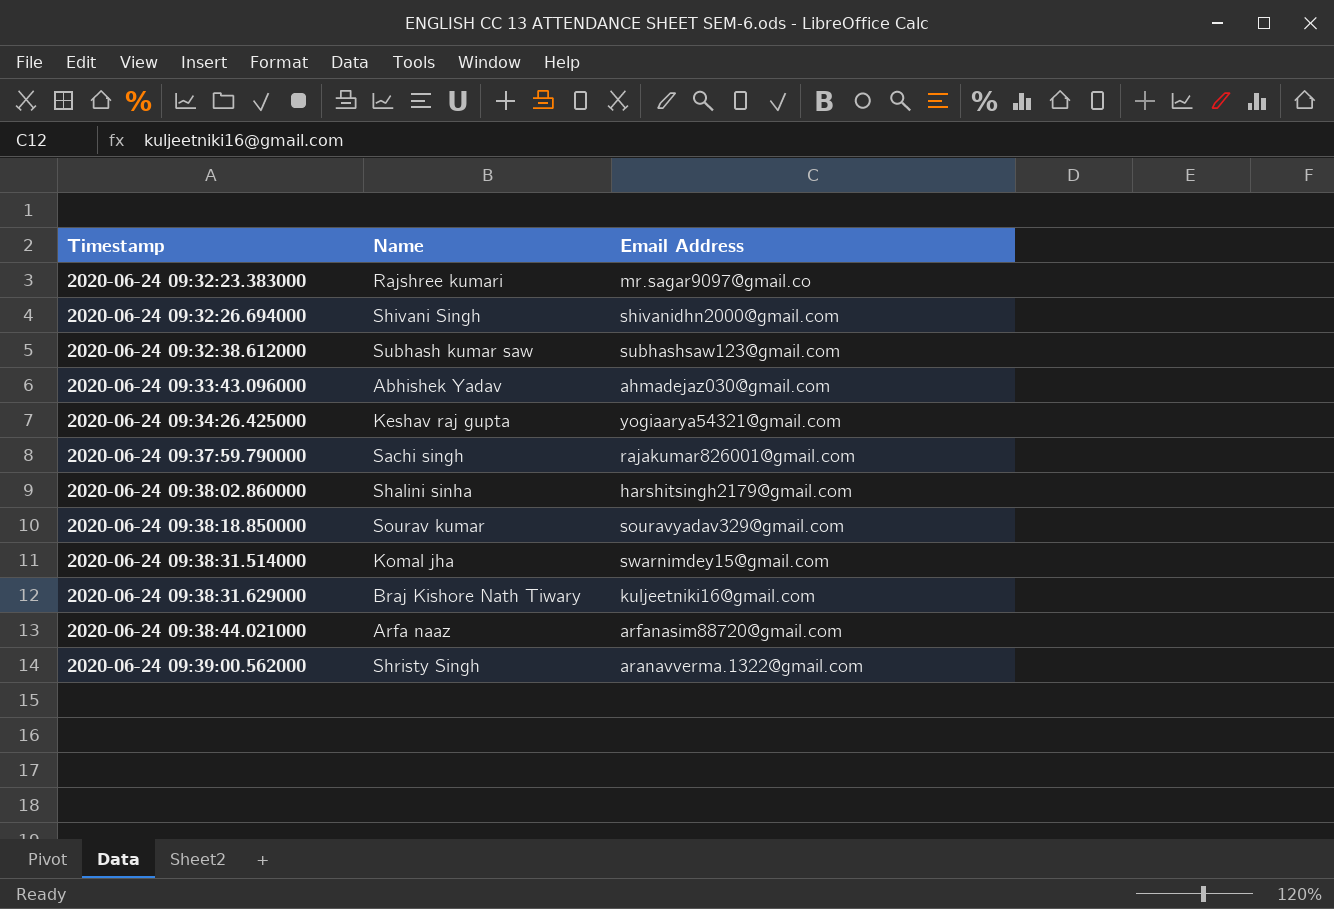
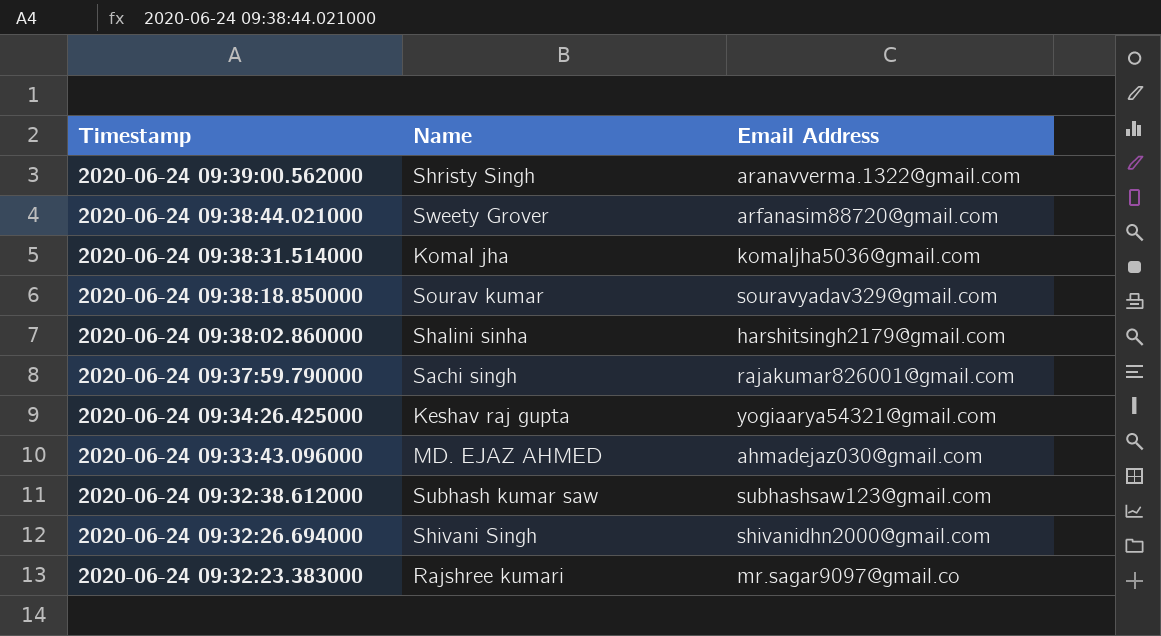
row order: Timestamp ascending -> Timestamp descending
row 2020-06-24 09:38:31.629000: Braj Kishore Nath Tiwary | kuljeetniki16@gmail.com -> none
2020-06-24 09:38:44.021000 | Name: Arfa naaz -> Sweety Grover
2020-06-24 09:38:31.514000 | Email Address: swarnimdey15@gmail.com -> komaljha5036@gmail.com
2020-06-24 09:33:43.096000 | Name: Abhishek Yadav -> MD. EJAZ AHMED

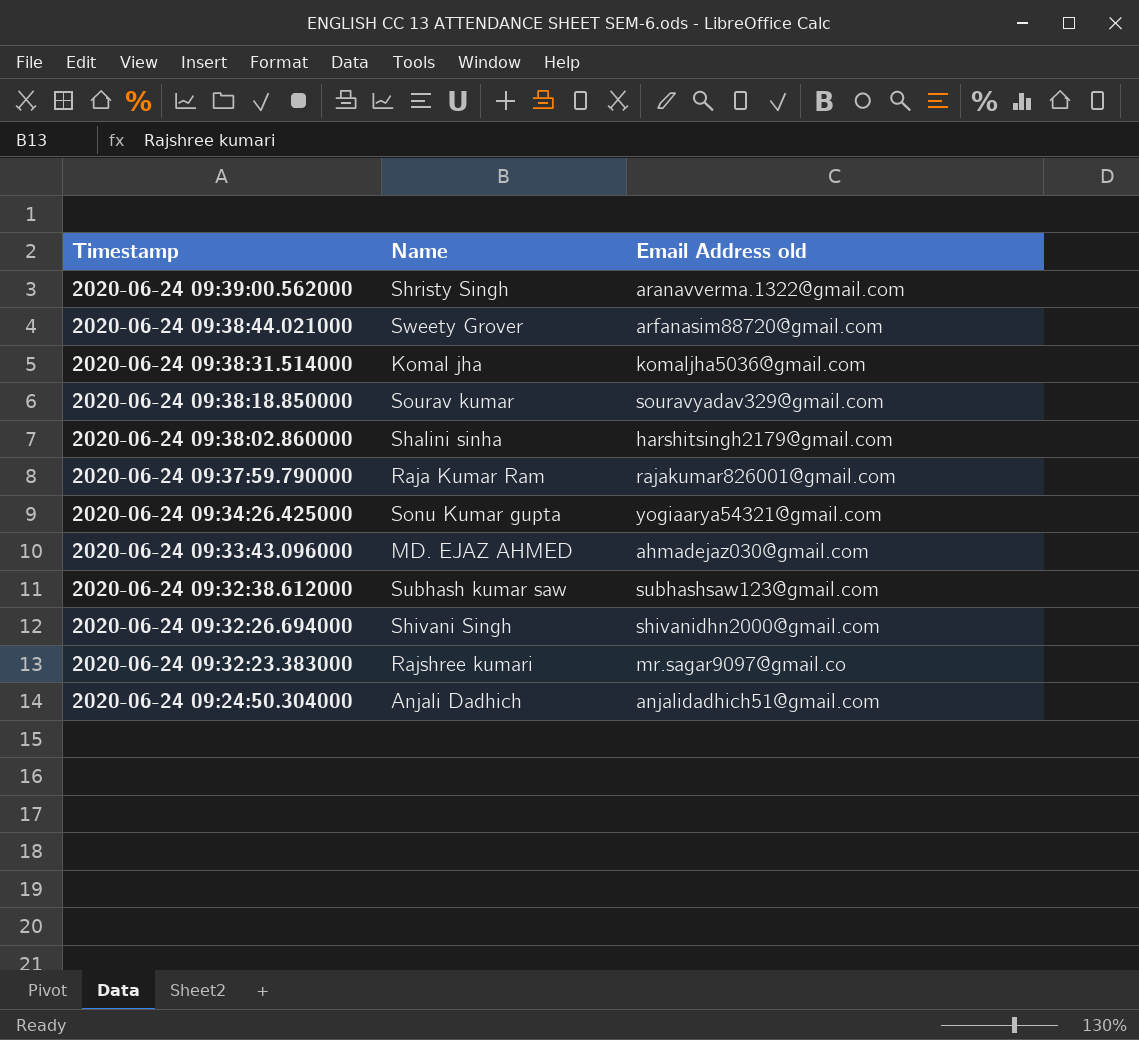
column name: Email Address -> Email Address old
2020-06-24 09:37:59.790000 | Name: Sachi singh -> Raja Kumar Ram
2020-06-24 09:34:26.425000 | Name: Keshav raj gupta -> Sonu Kumar gupta
row 2020-06-24 09:24:50.304000: none -> Anjali Dadhich | anjalidadhich51@gmail.com

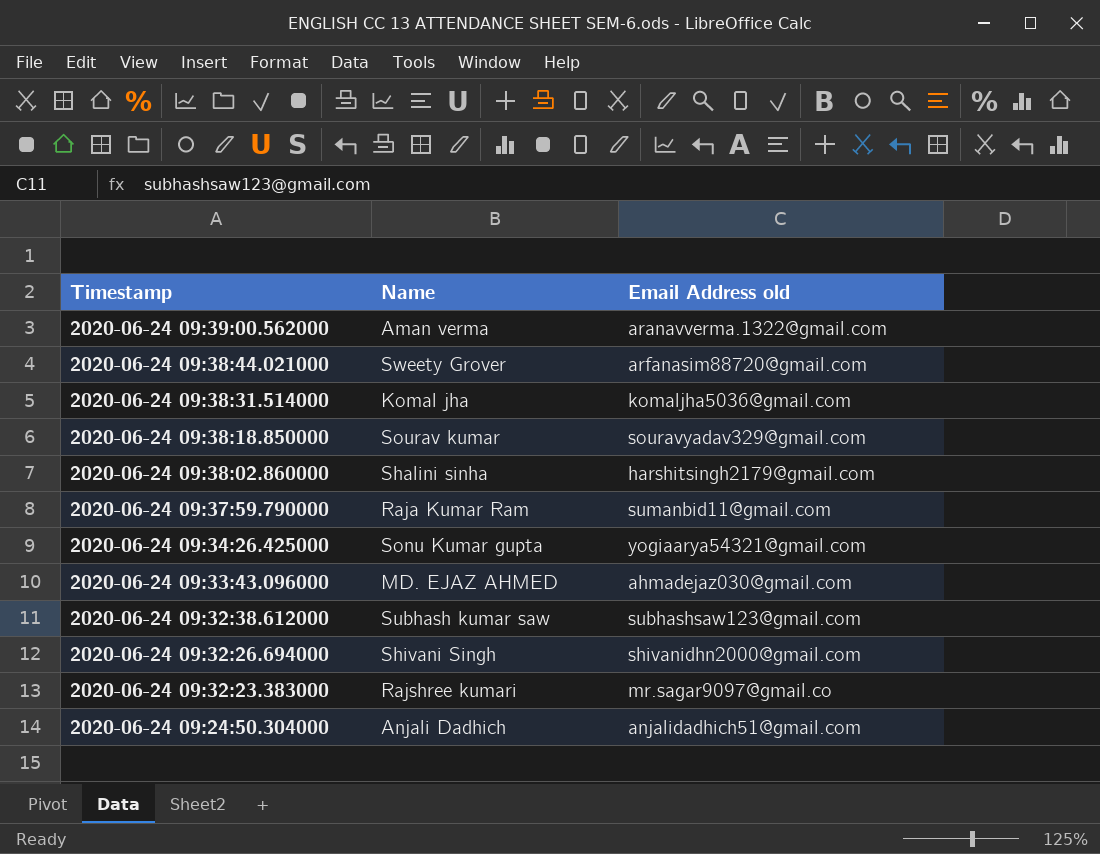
2020-06-24 09:39:00.562000 | Name: Shristy Singh -> Aman verma
2020-06-24 09:37:59.790000 | Email Address old: rajakumar826001@gmail.com -> sumanbid11@gmail.com

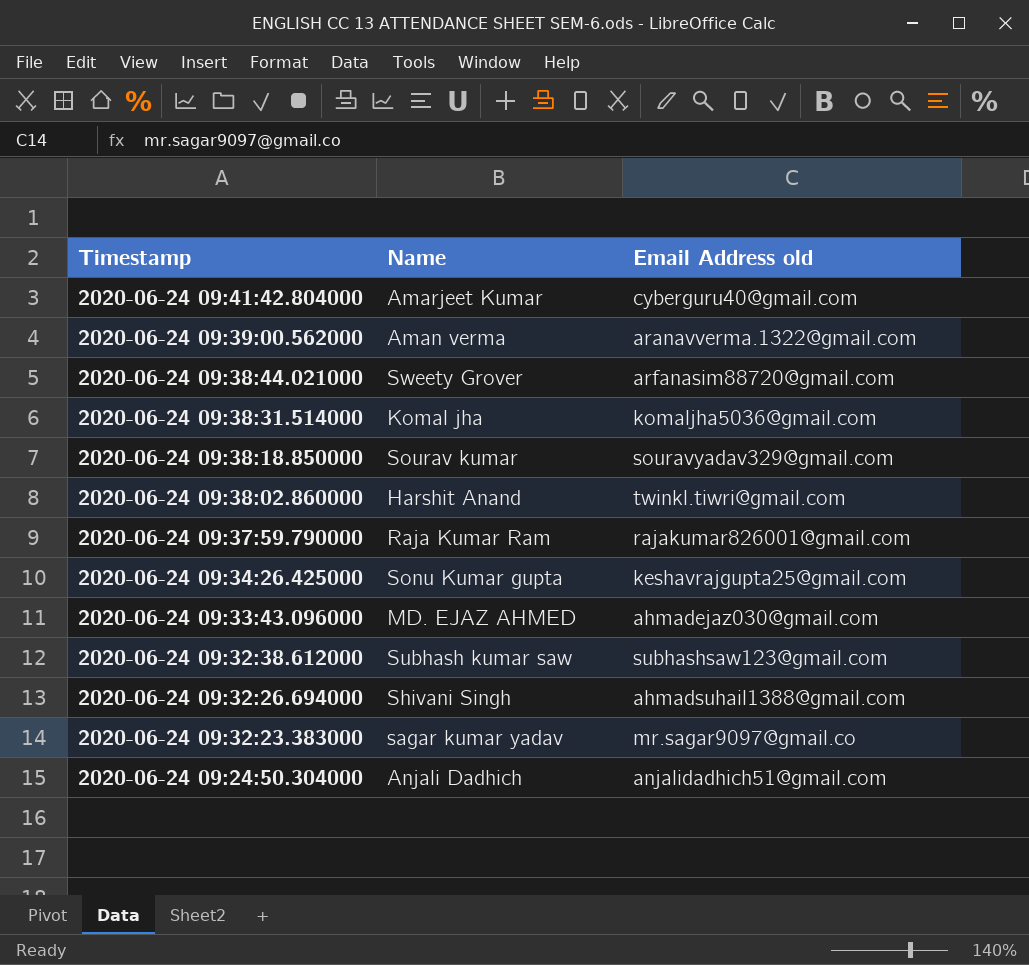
row 2020-06-24 09:41:42.804000: none -> Amarjeet Kumar | cyberguru40@gmail.com
2020-06-24 09:38:02.860000 | Name: Shalini sinha -> Harshit Anand
2020-06-24 09:38:02.860000 | Email Address old: harshitsingh2179@gmail.com -> twinkl.tiwri@gmail.com
2020-06-24 09:37:59.790000 | Email Address old: sumanbid11@gmail.com -> rajakumar826001@gmail.com
2020-06-24 09:34:26.425000 | Email Address old: yogiaarya54321@gmail.com -> keshavrajgupta25@gmail.com
2020-06-24 09:32:26.694000 | Email Address old: shivanidhn2000@gmail.com -> ahmadsuhail1388@gmail.com
2020-06-24 09:32:23.383000 | Name: Rajshree kumari -> sagar kumar yadav

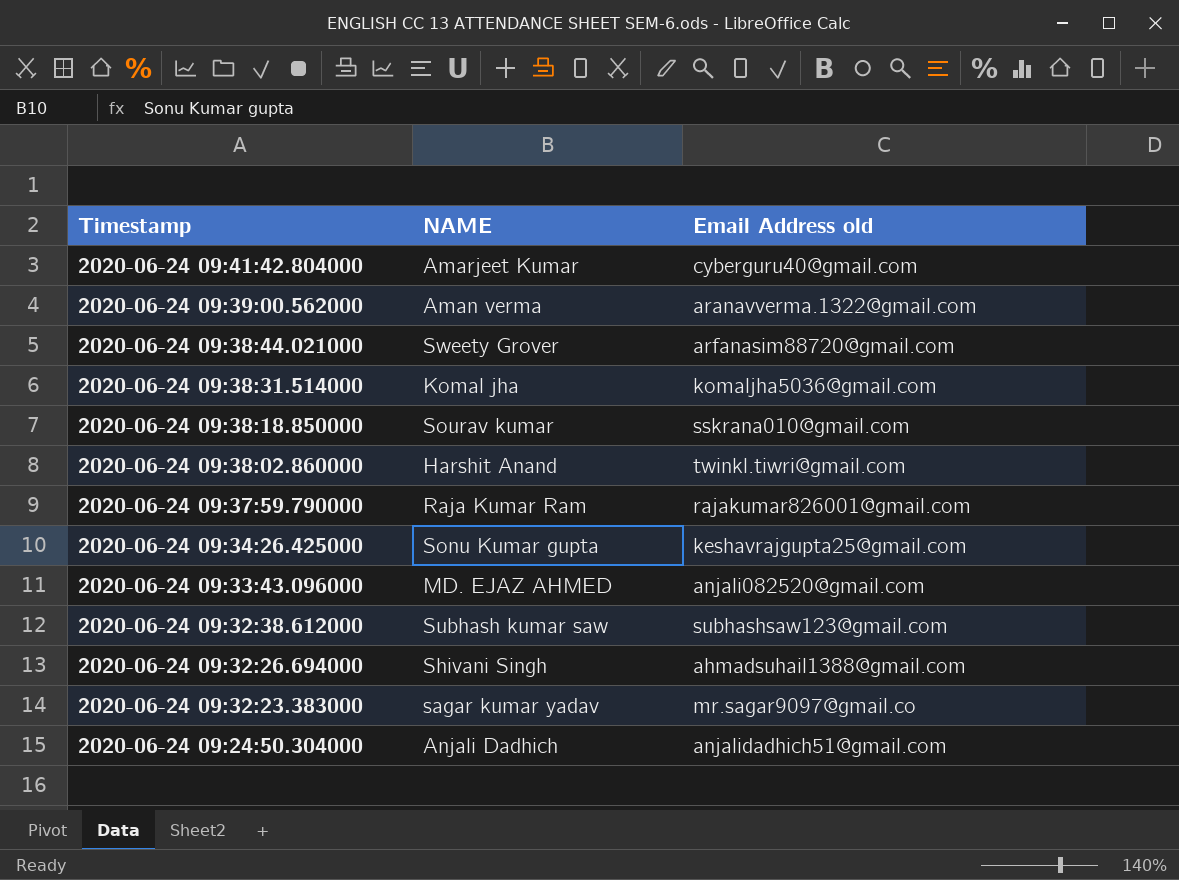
column name: Name -> NAME
2020-06-24 09:38:18.850000 | Email Address old: souravyadav329@gmail.com -> sskrana010@gmail.com
2020-06-24 09:33:43.096000 | Email Address old: ahmadejaz030@gmail.com -> anjali082520@gmail.com

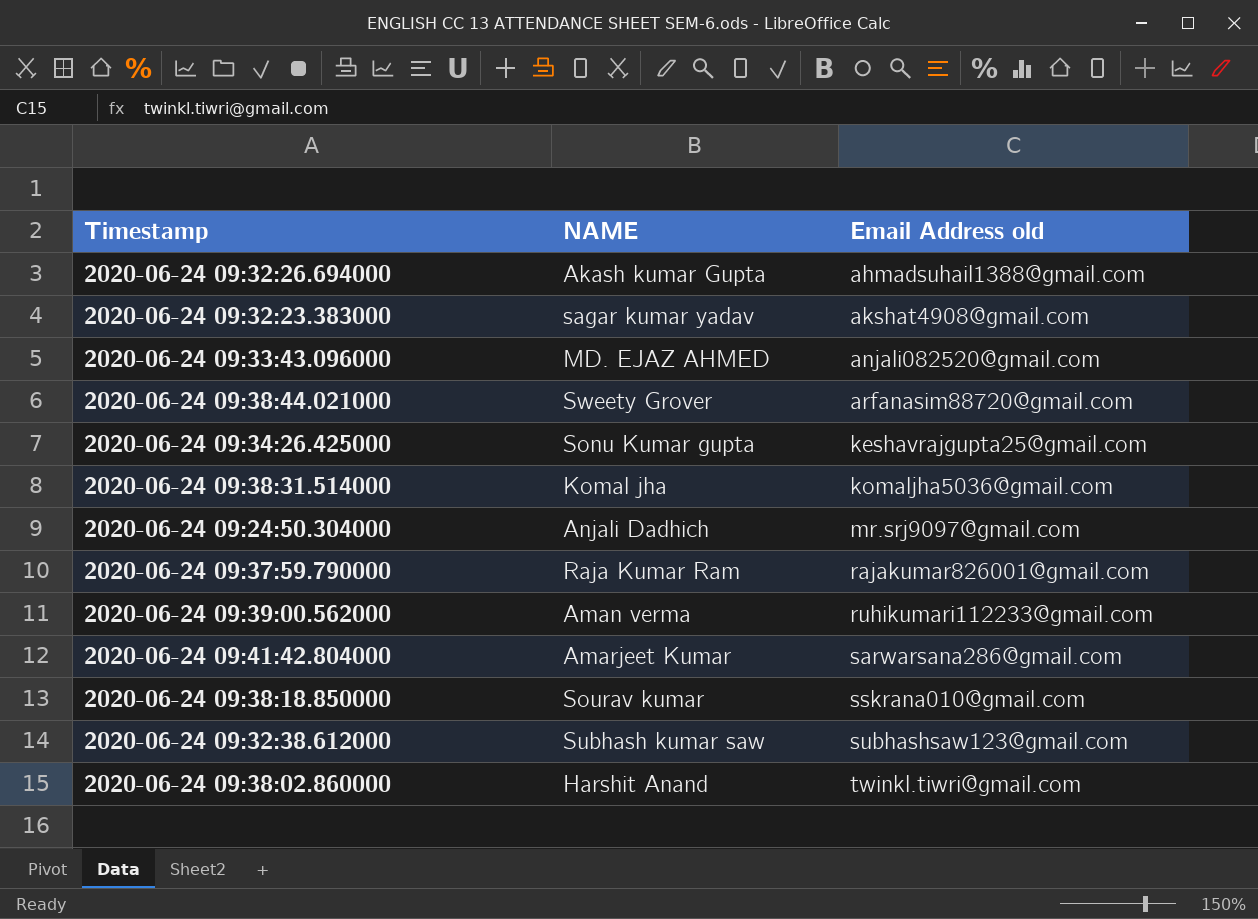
row order: Timestamp descending -> Email Address old ascending
2020-06-24 09:32:26.694000 | NAME: Shivani Singh -> Akash kumar Gupta
2020-06-24 09:32:23.383000 | Email Address old: mr.sagar9097@gmail.co -> akshat4908@gmail.com
2020-06-24 09:24:50.304000 | Email Address old: anjalidadhich51@gmail.com -> mr.srj9097@gmail.com
2020-06-24 09:39:00.562000 | Email Address old: aranavverma.1322@gmail.com -> ruhikumari112233@gmail.com
2020-06-24 09:41:42.804000 | Email Address old: cyberguru40@gmail.com -> sarwarsana286@gmail.com

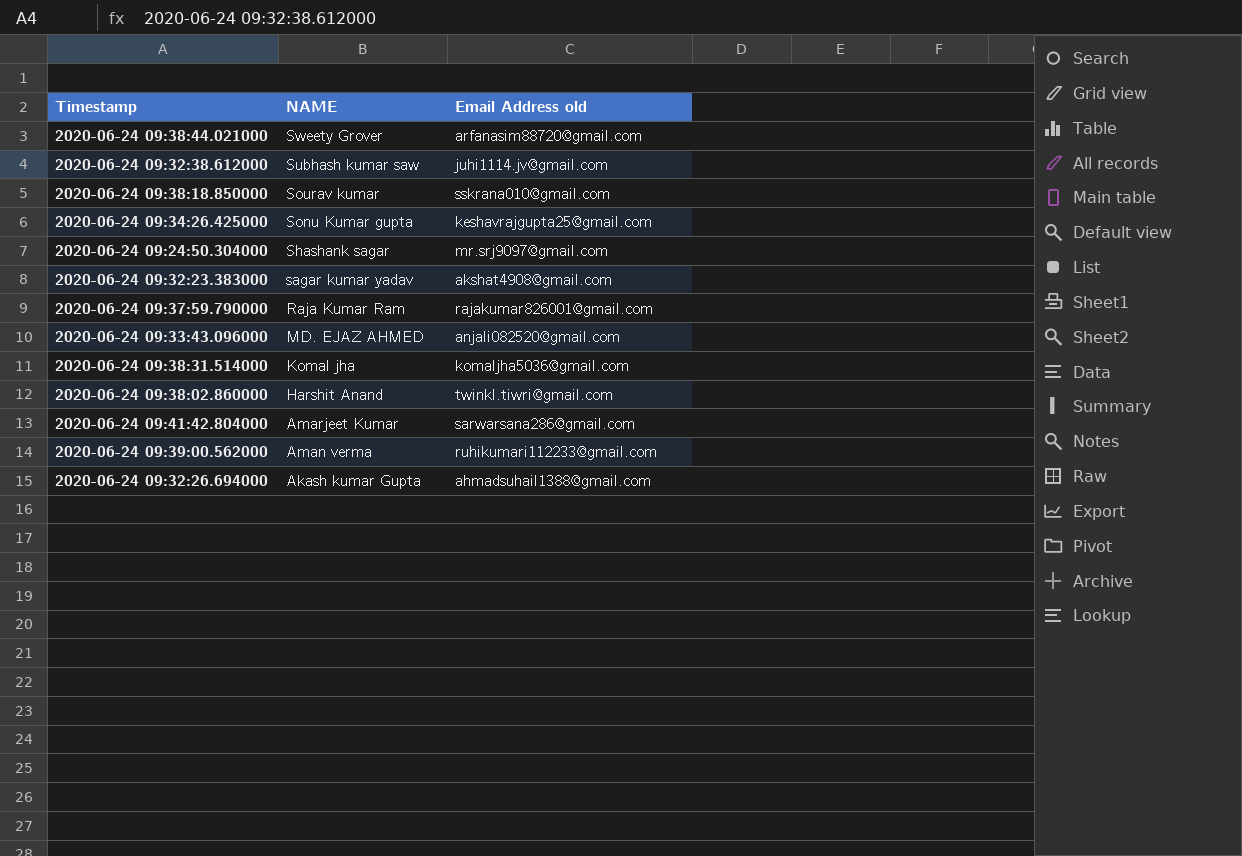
row order: Email Address old ascending -> NAME descending
2020-06-24 09:32:38.612000 | Email Address old: subhashsaw123@gmail.com -> juhi1114.jv@gmail.com
2020-06-24 09:24:50.304000 | NAME: Anjali Dadhich -> Shashank sagar

